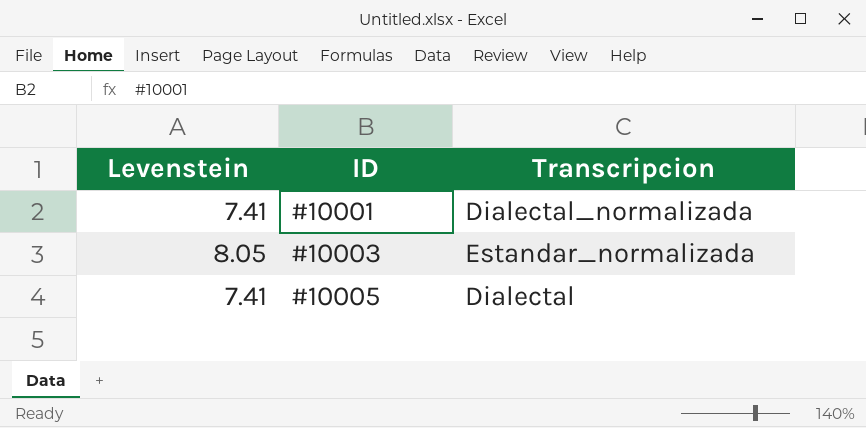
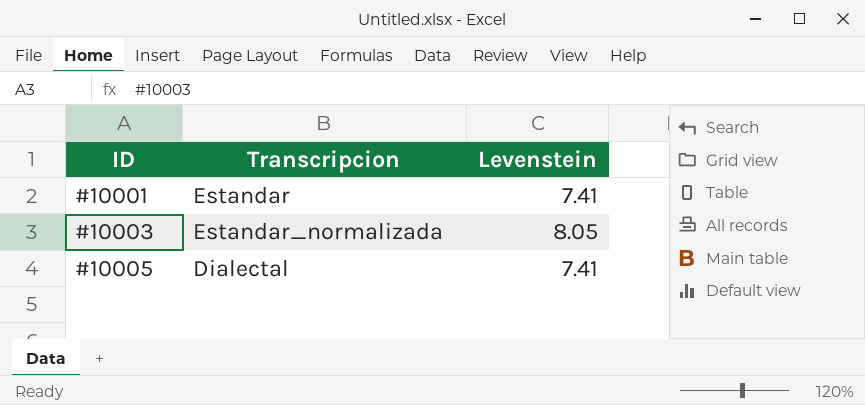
column Levenstein | position: 1 -> 3
#10001 | Transcripcion: Dialectal_normalizada -> Estandar

